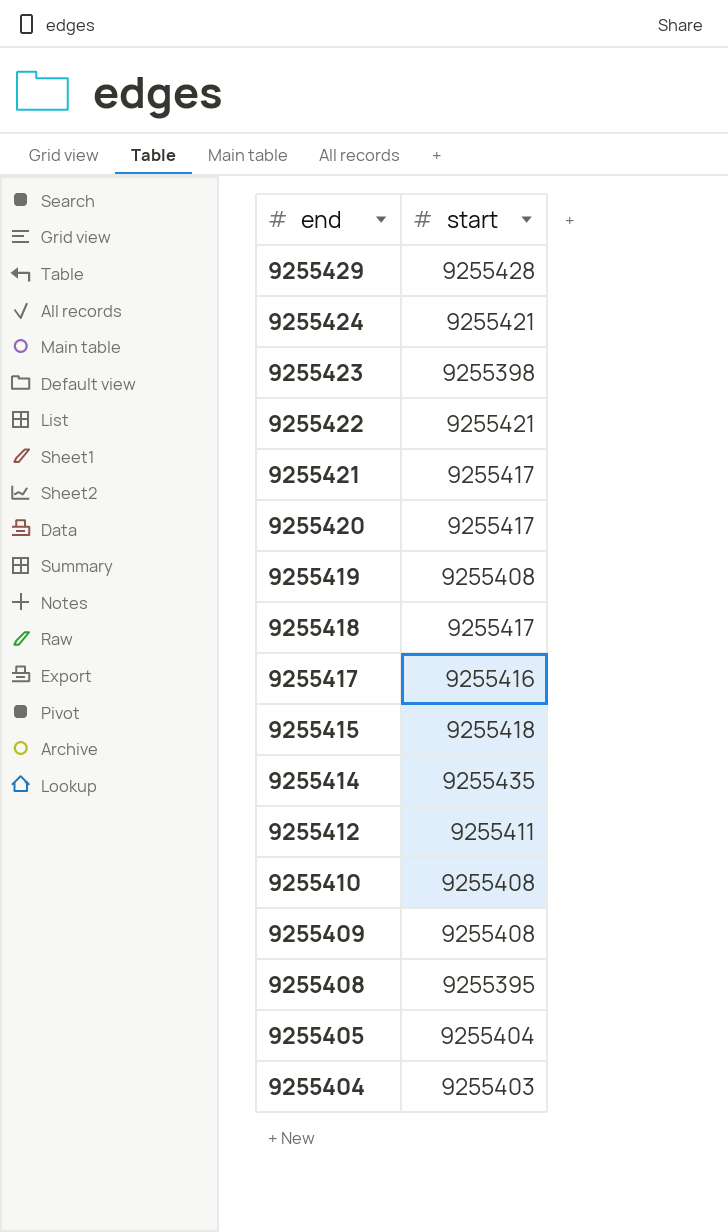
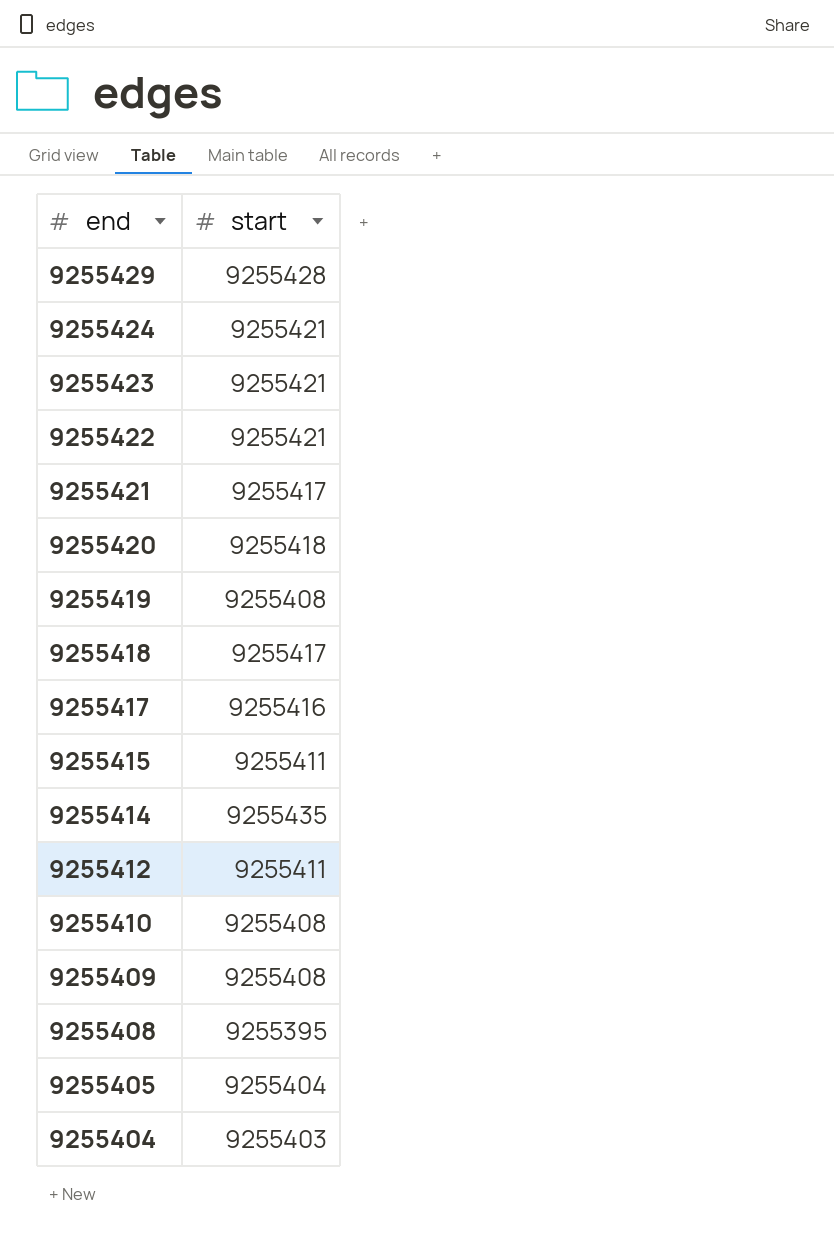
9255423 | start: 9255398 -> 9255421
9255420 | start: 9255417 -> 9255418
9255415 | start: 9255418 -> 9255411

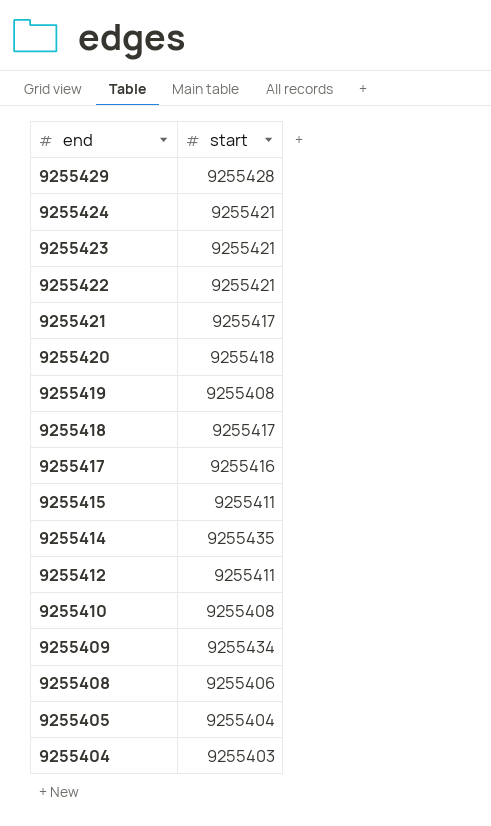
9255409 | start: 9255408 -> 9255434
9255408 | start: 9255395 -> 9255406

